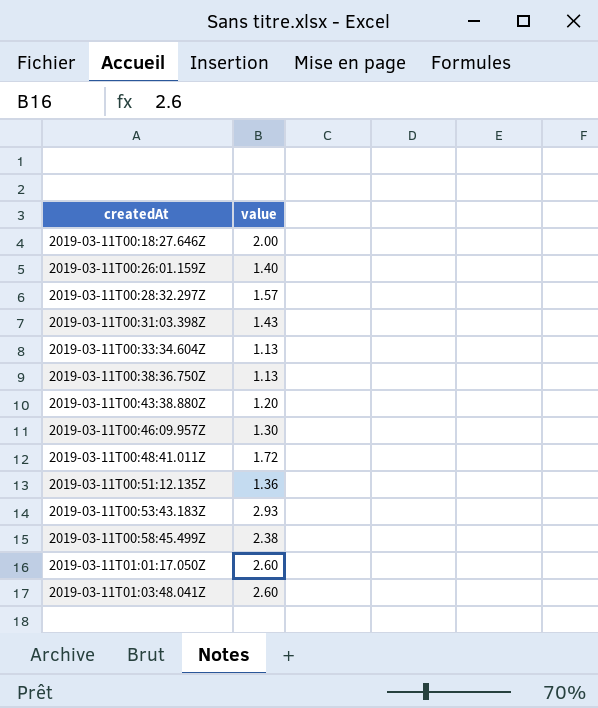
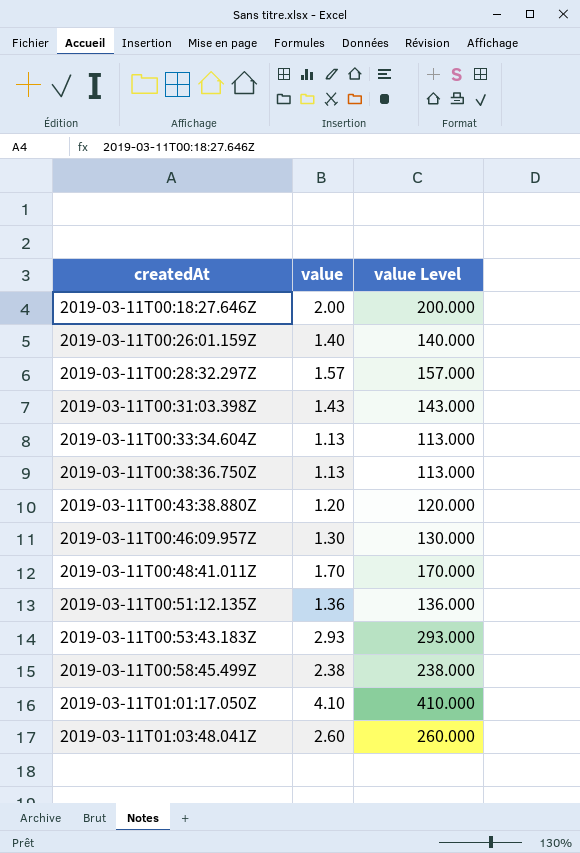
column value Level | formula: none -> [value] * 100
2019-03-11T00:48:41.011Z | value: 1.72 -> 1.70
2019-03-11T01:01:17.050Z | value: 2.60 -> 4.10

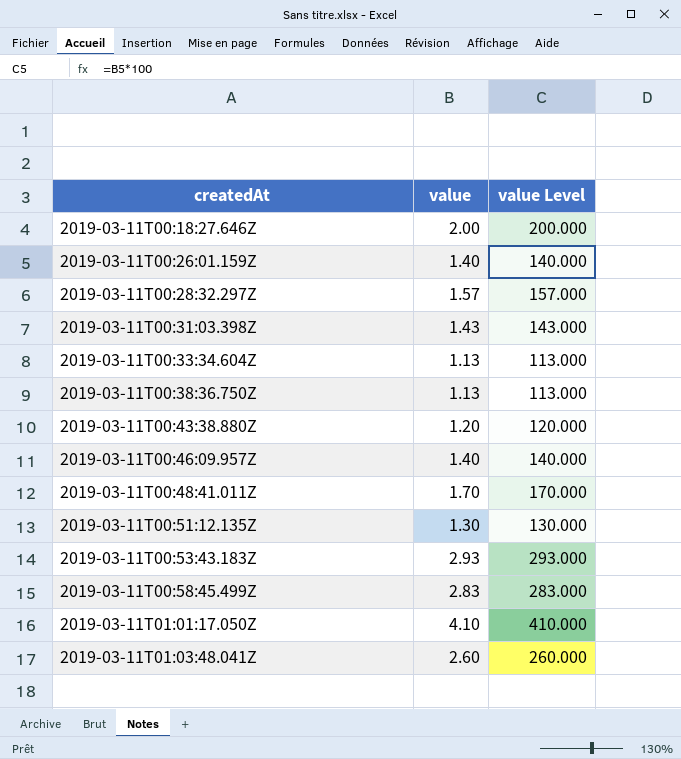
2019-03-11T00:46:09.957Z | value: 1.30 -> 1.40
2019-03-11T00:46:09.957Z | value Level: 130.000 -> 140.000
2019-03-11T00:51:12.135Z | value: 1.36 -> 1.30
2019-03-11T00:51:12.135Z | value Level: 136.000 -> 130.000
2019-03-11T00:58:45.499Z | value: 2.38 -> 2.83
2019-03-11T00:58:45.499Z | value Level: 238.000 -> 283.000

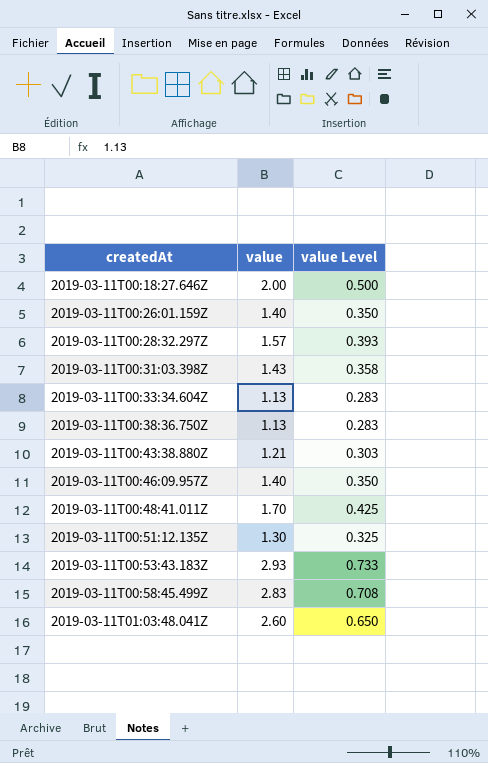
column value Level | formula: [value] * 100 -> [value] * 0.25
row 2019-03-11T01:01:17.050Z: 4.10 | 410.000 -> none
2019-03-11T00:43:38.880Z | value: 1.20 -> 1.21

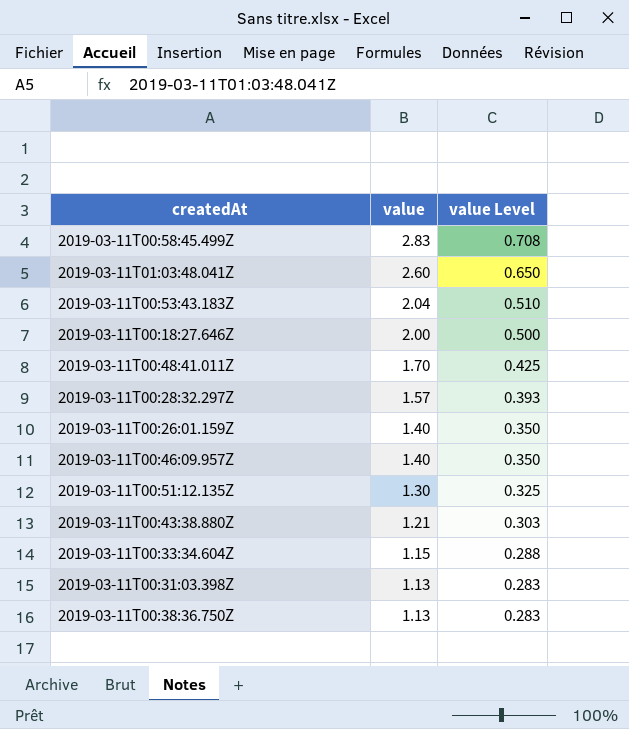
row order: createdAt ascending -> value descending
2019-03-11T00:53:43.183Z | value: 2.93 -> 2.04
2019-03-11T00:53:43.183Z | value Level: 0.733 -> 0.510
2019-03-11T00:33:34.604Z | value: 1.13 -> 1.15
2019-03-11T00:33:34.604Z | value Level: 0.283 -> 0.288
2019-03-11T00:31:03.398Z | value: 1.43 -> 1.13
2019-03-11T00:31:03.398Z | value Level: 0.358 -> 0.283

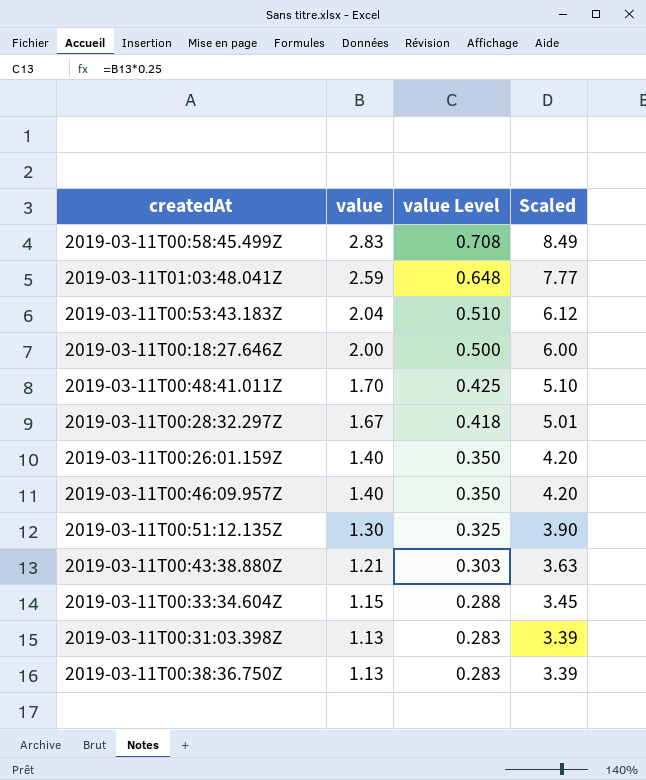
column Scaled | formula: none -> [value] * 3
2019-03-11T01:03:48.041Z | value: 2.60 -> 2.59
2019-03-11T01:03:48.041Z | value Level: 0.650 -> 0.648
2019-03-11T00:28:32.297Z | value: 1.57 -> 1.67
2019-03-11T00:28:32.297Z | value Level: 0.393 -> 0.418

